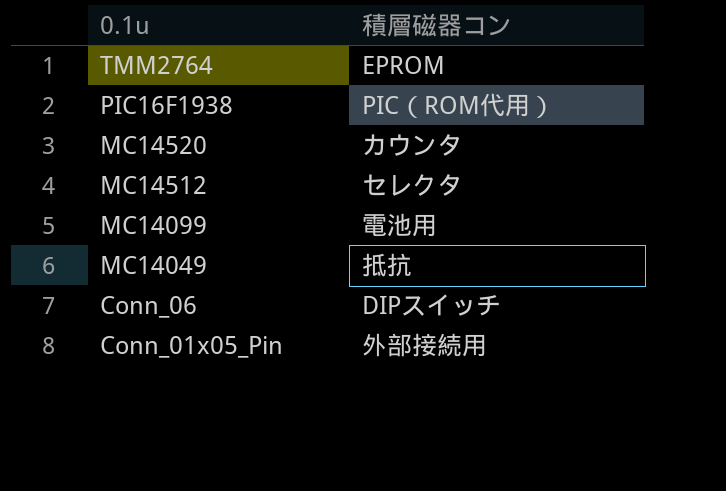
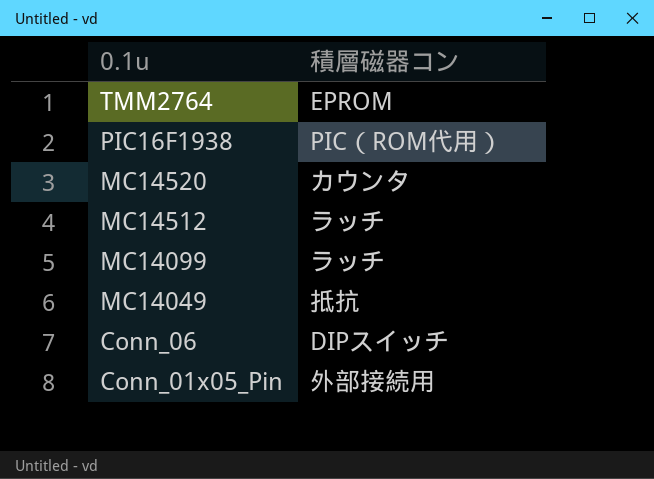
MC14512 | 積層磁器コン: セレクタ -> ラッチ
MC14099 | 積層磁器コン: 電池用 -> ラッチ

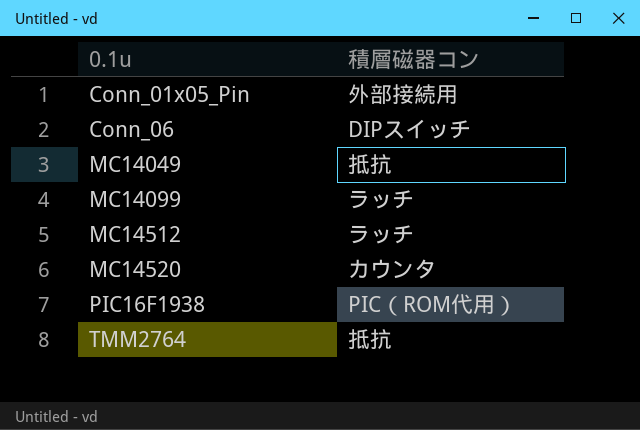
row order: 0.1u descending -> 0.1u ascending
TMM2764 | 積層磁器コン: EPROM -> 抵抗

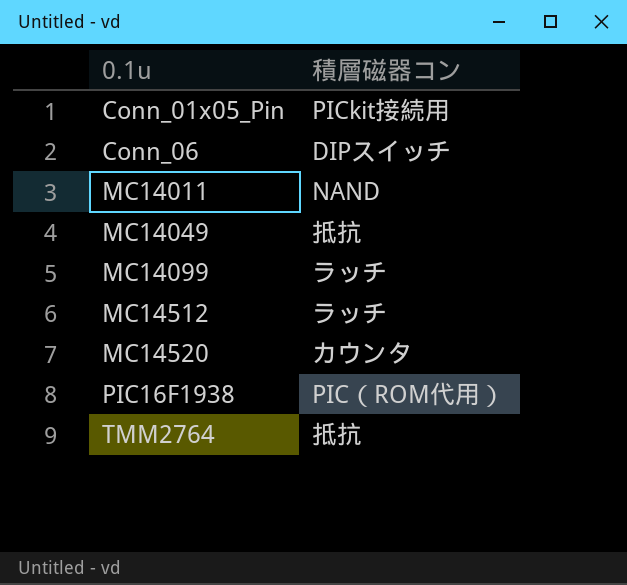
Conn_01x05_Pin | 積層磁器コン: 外部接続用 -> PICkit接続用
row MC14011: none -> NAND

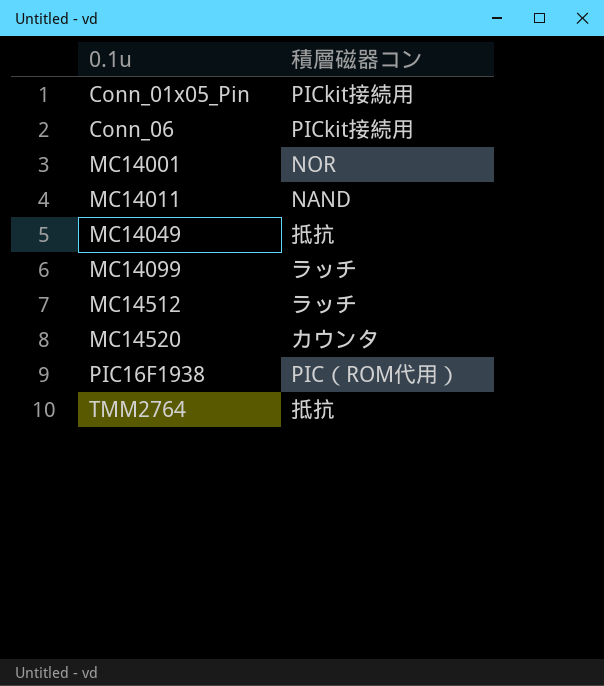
Conn_06 | 積層磁器コン: DIPスイッチ -> PICkit接続用
row MC14001: none -> NOR

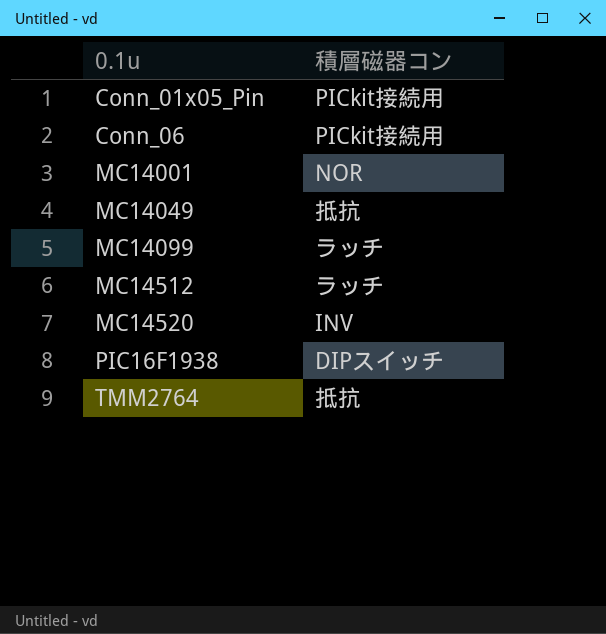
row MC14011: NAND -> none
MC14520 | 積層磁器コン: カウンタ -> INV
PIC16F1938 | 積層磁器コン: PIC（ROM代用） -> DIPスイッチ

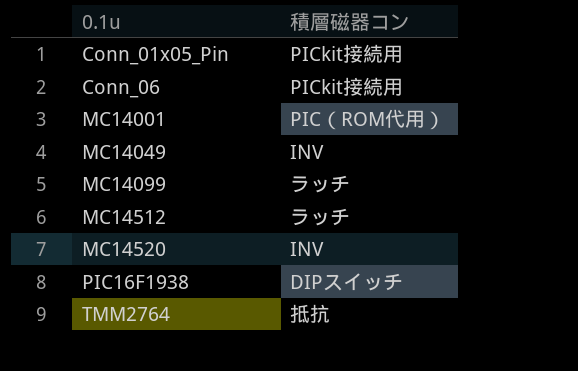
MC14001 | 積層磁器コン: NOR -> PIC（ROM代用）
MC14049 | 積層磁器コン: 抵抗 -> INV

